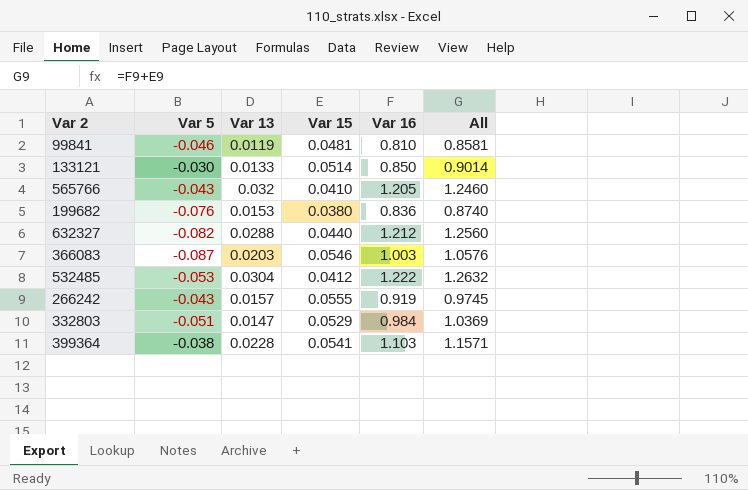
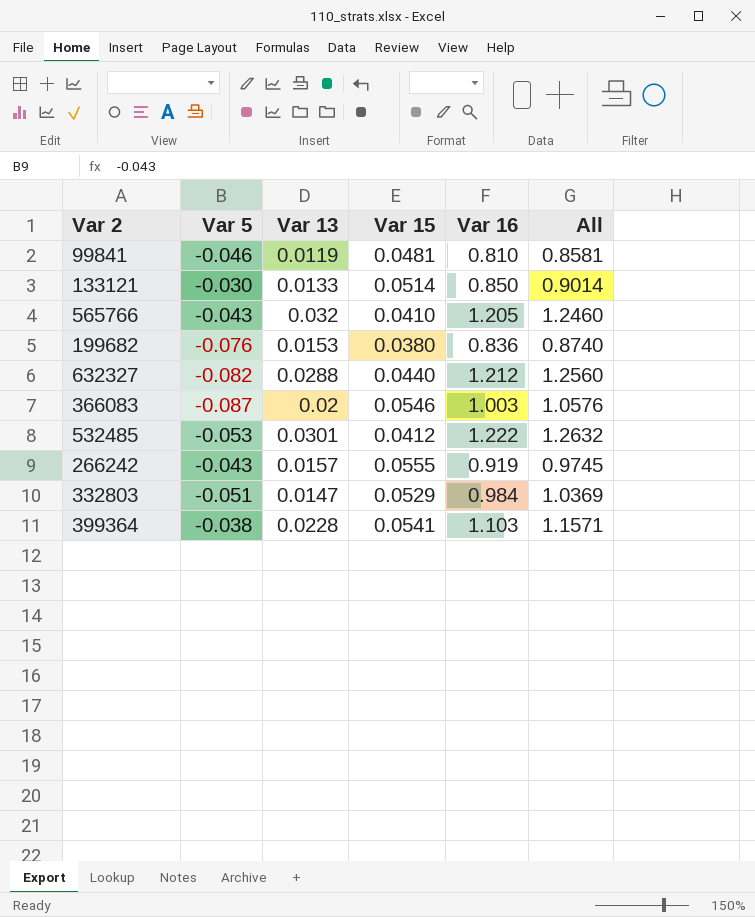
366083 | Var 13: 0.0203 -> 0.02
532485 | Var 13: 0.0304 -> 0.0301

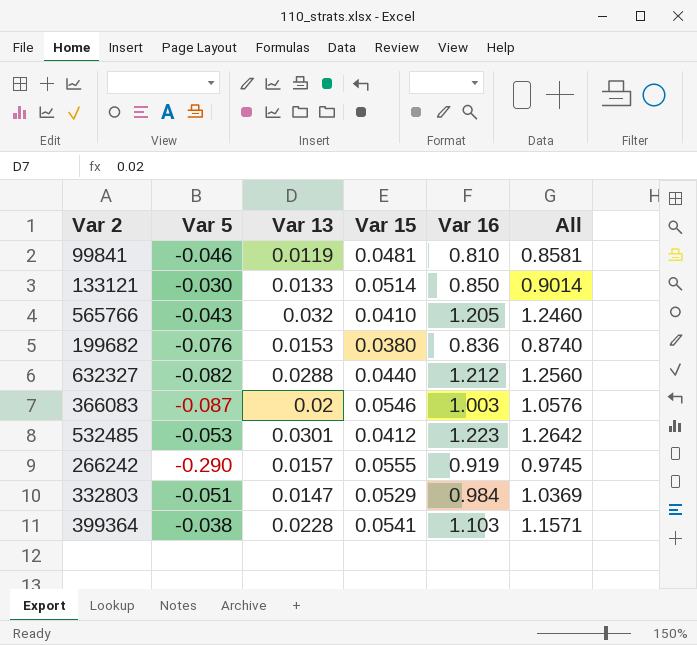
532485 | Var 16: 1.222 -> 1.223
532485 | All: 1.2632 -> 1.2642
266242 | Var 5: -0.043 -> -0.290

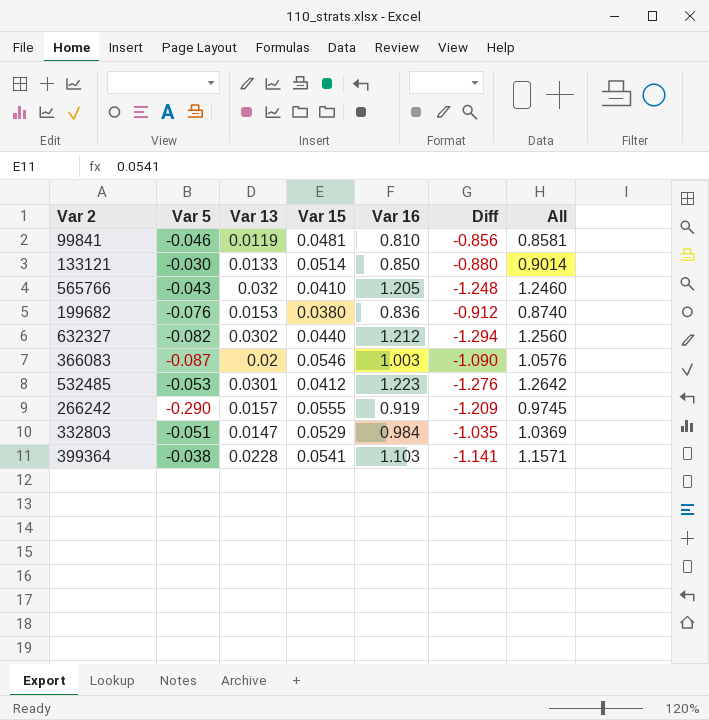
column Diff | formula: none -> [Var 5] - [Var 16]
632327 | Var 13: 0.0288 -> 0.0302

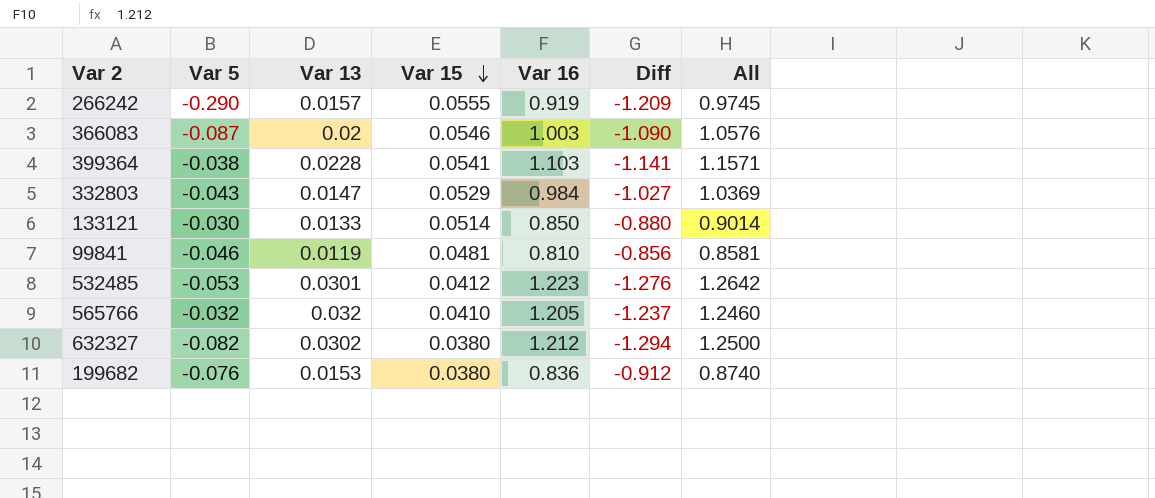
row order: none -> Var 15 descending
332803 | Var 5: -0.051 -> -0.043
332803 | Diff: -1.035 -> -1.027
565766 | Var 5: -0.043 -> -0.032
565766 | Diff: -1.248 -> -1.237
632327 | Var 15: 0.0440 -> 0.0380
632327 | All: 1.2560 -> 1.2500

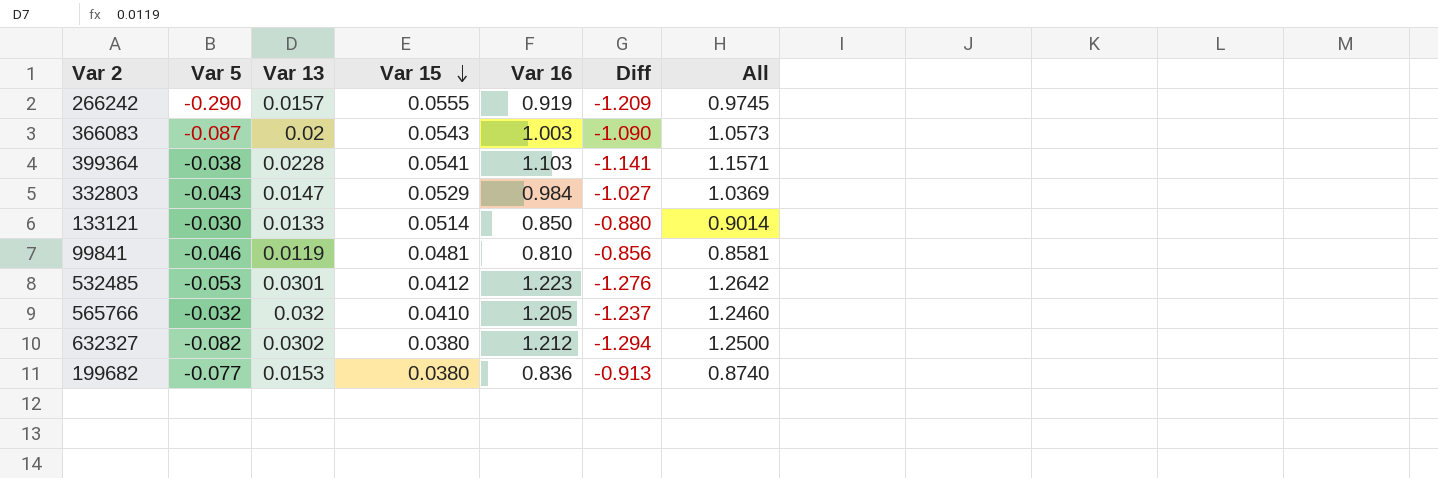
366083 | Var 15: 0.0546 -> 0.0543
366083 | All: 1.0576 -> 1.0573
199682 | Var 5: -0.076 -> -0.077
199682 | Diff: -0.912 -> -0.913

